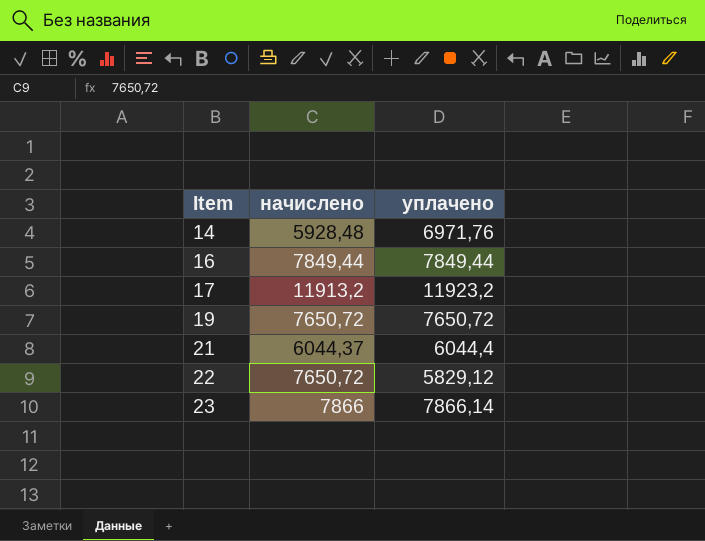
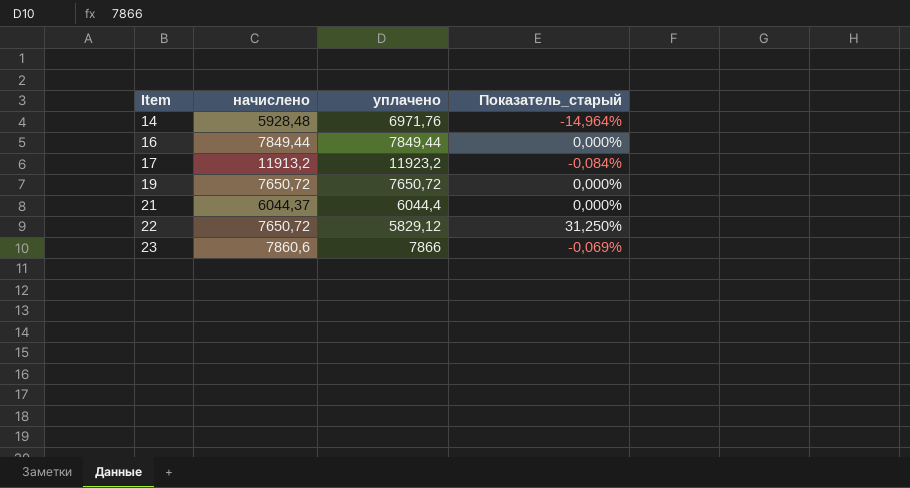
column Показатель_старый | formula: none -> ([начислено] - [уплачено]) / [уплачено]
23 | начислено: 7866 -> 7860,6
23 | уплачено: 7866,14 -> 7866

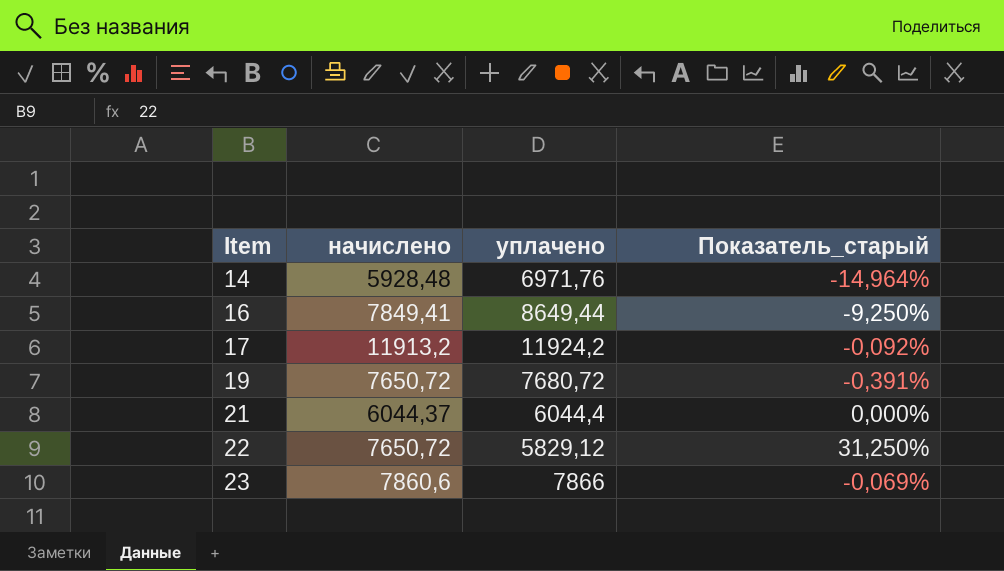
16 | начислено: 7849,44 -> 7849,41
16 | уплачено: 7849,44 -> 8649,44
16 | Показатель_старый: 0,000% -> -9,250%
17 | уплачено: 11923,2 -> 11924,2
17 | Показатель_старый: -0,084% -> -0,092%
19 | уплачено: 7650,72 -> 7680,72
19 | Показатель_старый: 0,000% -> -0,391%

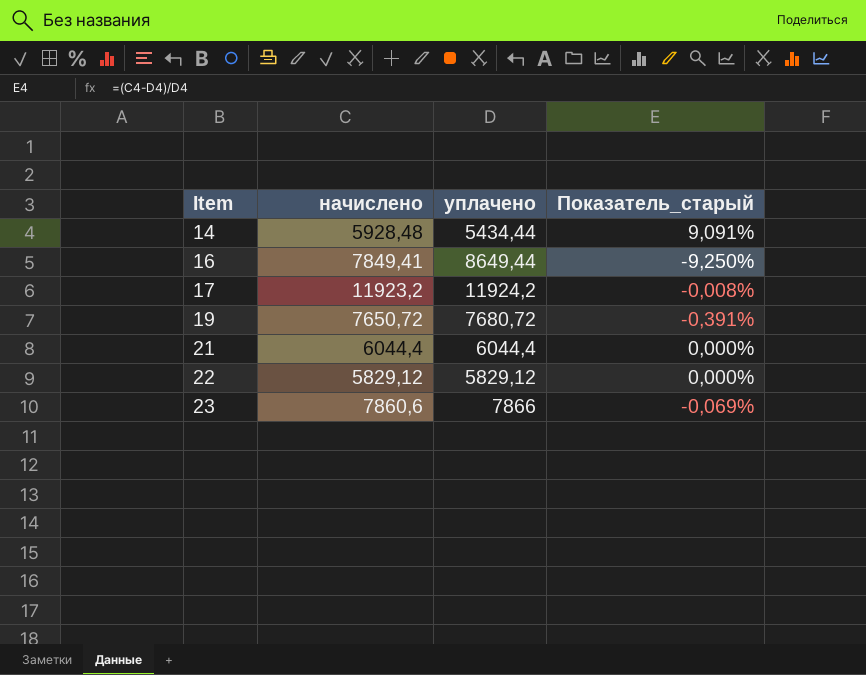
14 | уплачено: 6971,76 -> 5434,44
14 | Показатель_старый: -14,964% -> 9,091%
17 | начислено: 11913,2 -> 11923,2
17 | Показатель_старый: -0,092% -> -0,008%
21 | начислено: 6044,37 -> 6044,4
22 | начислено: 7650,72 -> 5829,12
22 | Показатель_старый: 31,250% -> 0,000%

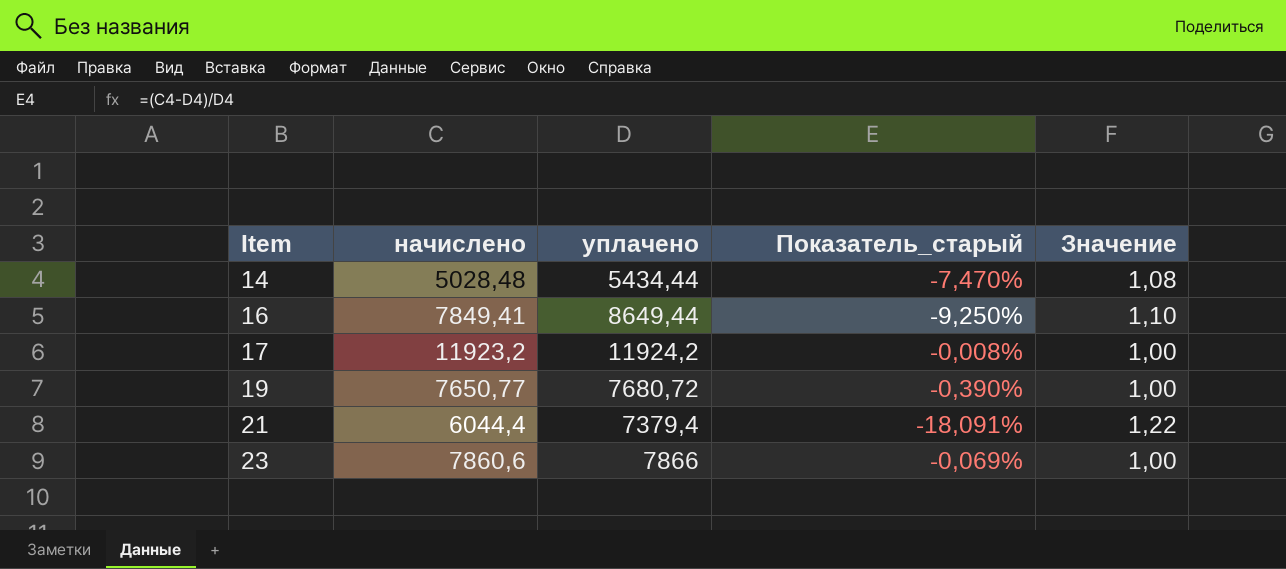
column Значение | formula: none -> [уплачено] / [начислено]
row 22: 5829,12 | 5829,12 | 0,000% -> none
14 | начислено: 5928,48 -> 5028,48
14 | Показатель_старый: 9,091% -> -7,470%
19 | начислено: 7650,72 -> 7650,77
19 | Показатель_старый: -0,391% -> -0,390%
21 | уплачено: 6044,4 -> 7379,4
21 | Показатель_старый: 0,000% -> -18,091%

